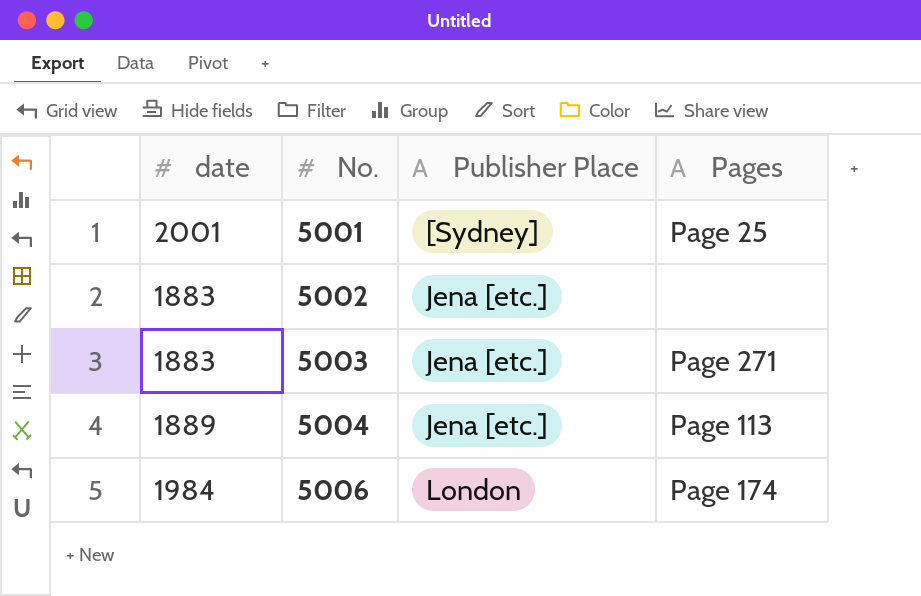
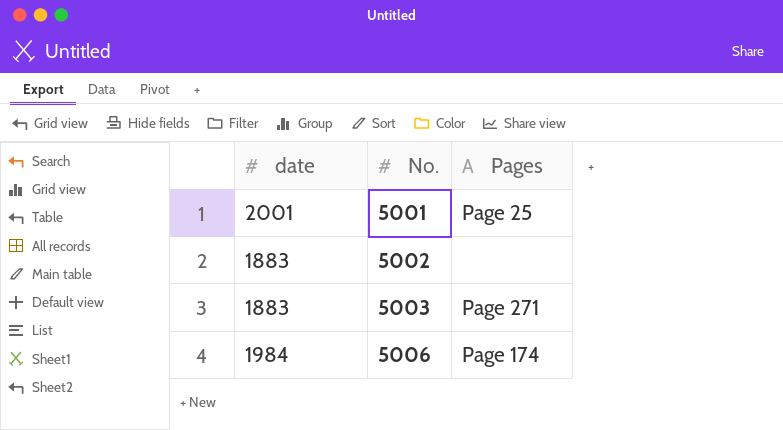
column Publisher Place | position: 3 -> none
row 5004: 1889 | Jena [etc.] | Page 113 -> none

